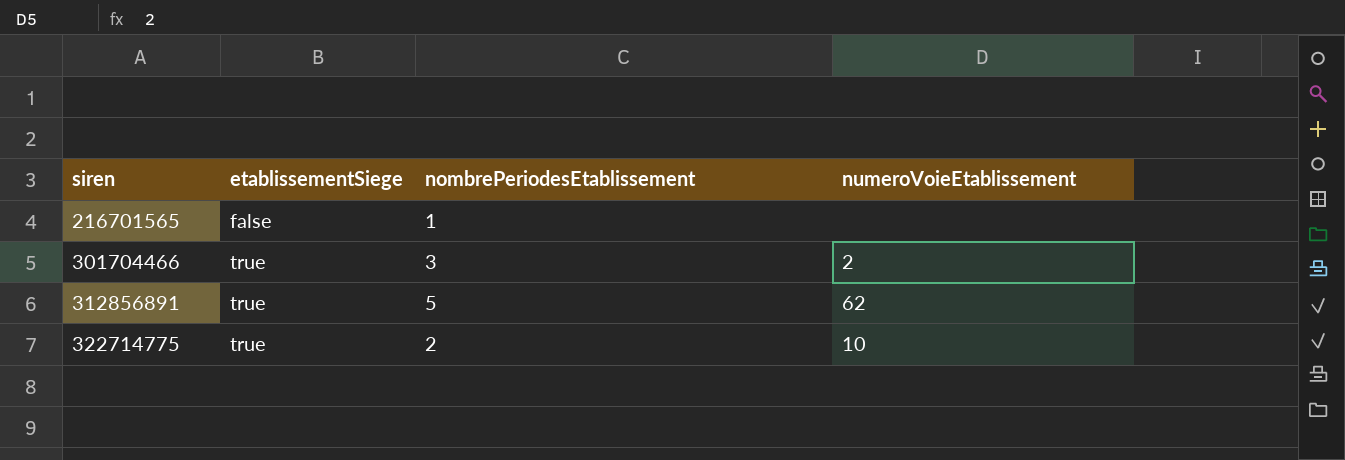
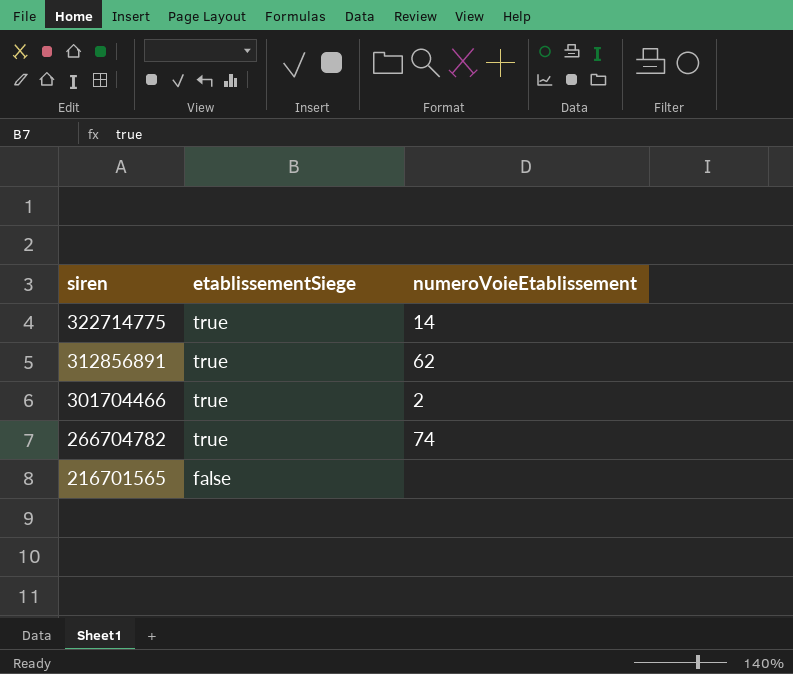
row order: siren ascending -> siren descending
column nombrePeriodesEtablissement | position: 3 -> none
322714775 | numeroVoieEtablissement: 10 -> 14
row 266704782: none -> true | 74

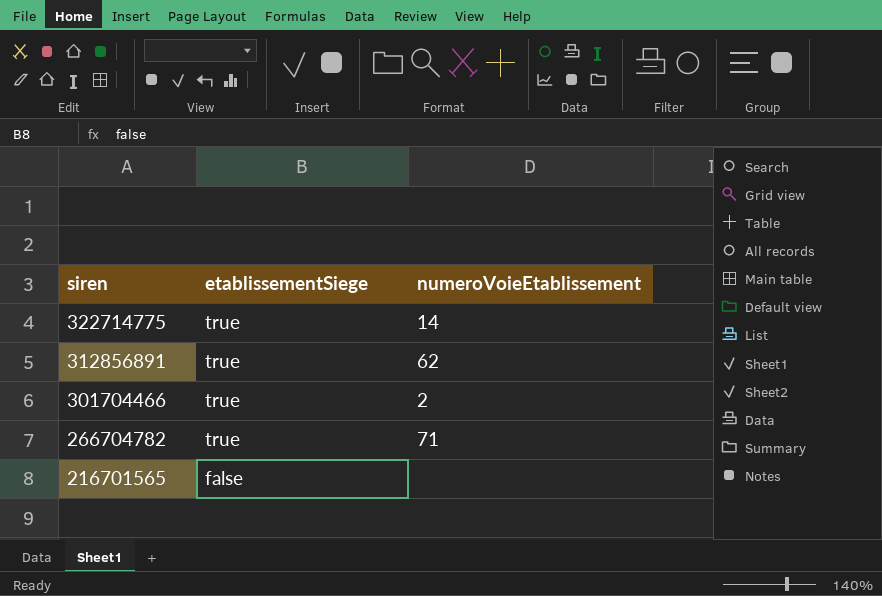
266704782 | numeroVoieEtablissement: 74 -> 71

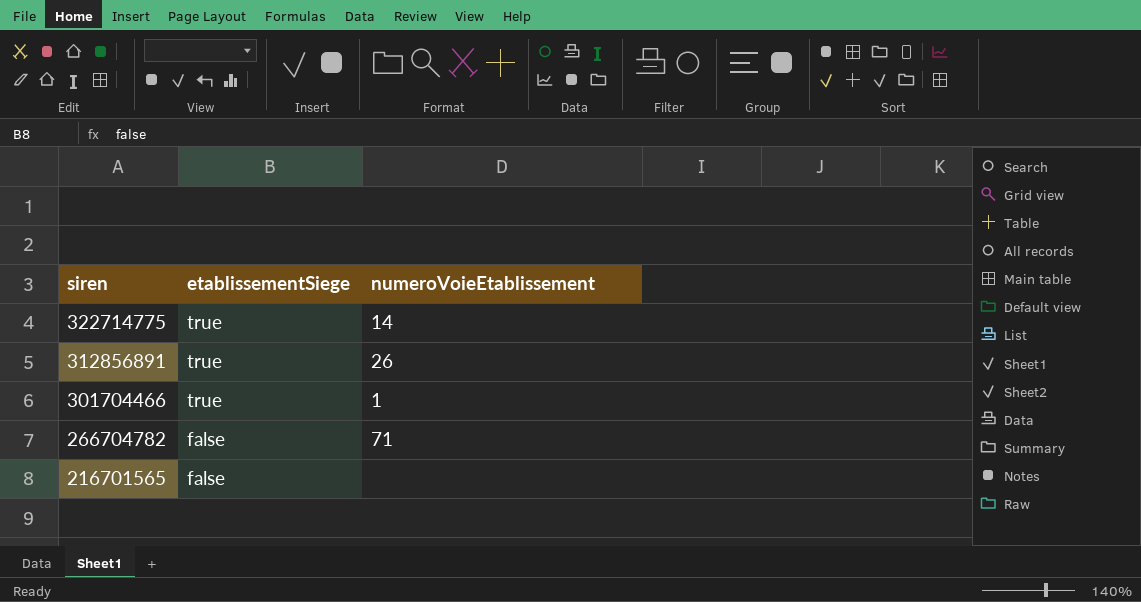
312856891 | numeroVoieEtablissement: 62 -> 26
301704466 | numeroVoieEtablissement: 2 -> 1
266704782 | etablissementSiege: true -> false

